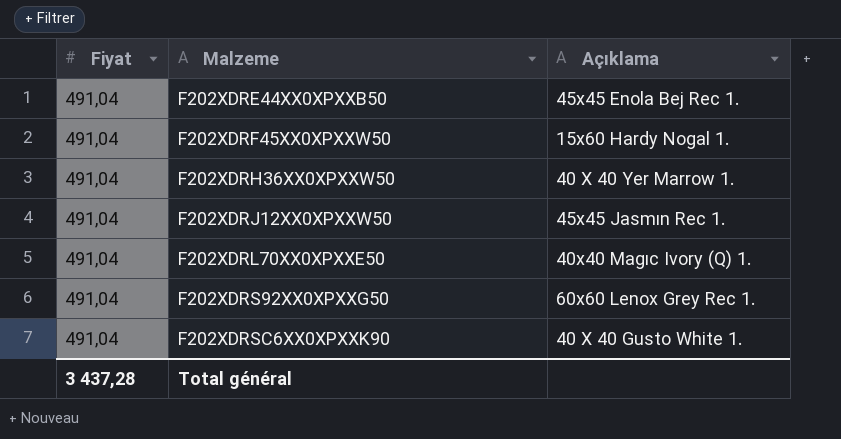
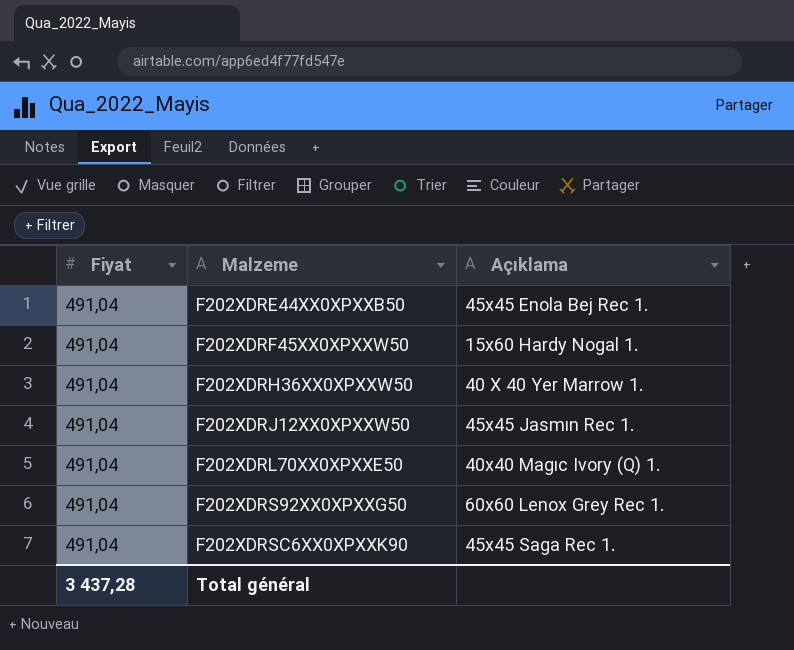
F202XDRSC6XX0XPXXK90 | Açıklama: 40 X 40 Gusto White 1. -> 45x45 Saga Rec 1.

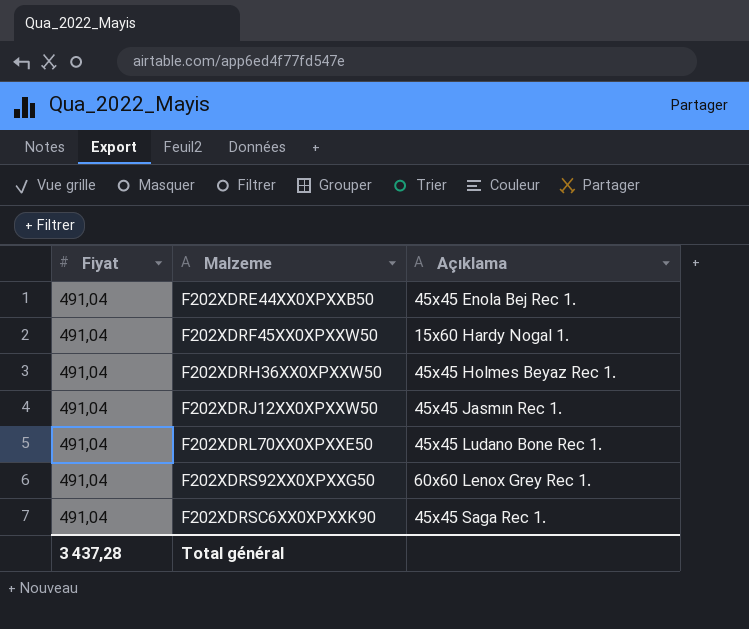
F202XDRH36XX0XPXXW50 | Açıklama: 40 X 40 Yer Marrow 1. -> 45x45 Holmes Beyaz Rec 1.
F202XDRL70XX0XPXXE50 | Açıklama: 40x40 Magıc Ivory (Q) 1. -> 45x45 Ludano Bone Rec 1.

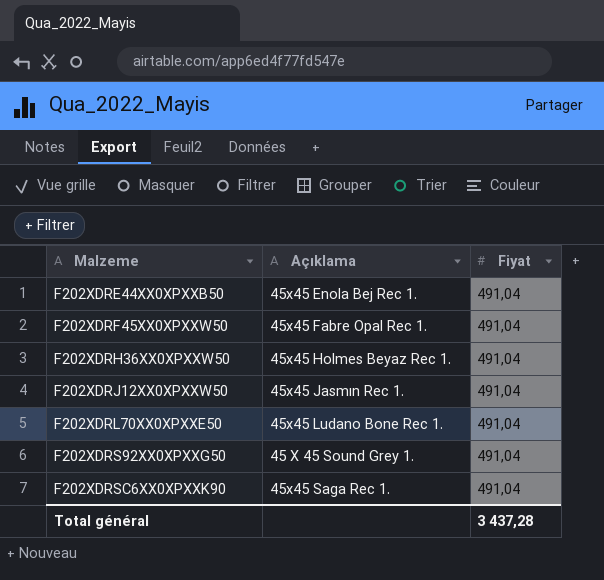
column Fiyat | position: 1 -> 3
F202XDRF45XX0XPXXW50 | Açıklama: 15x60 Hardy Nogal 1. -> 45x45 Fabre Opal Rec 1.
F202XDRS92XX0XPXXG50 | Açıklama: 60x60 Lenox Grey Rec 1. -> 45 X 45 Sound Grey 1.

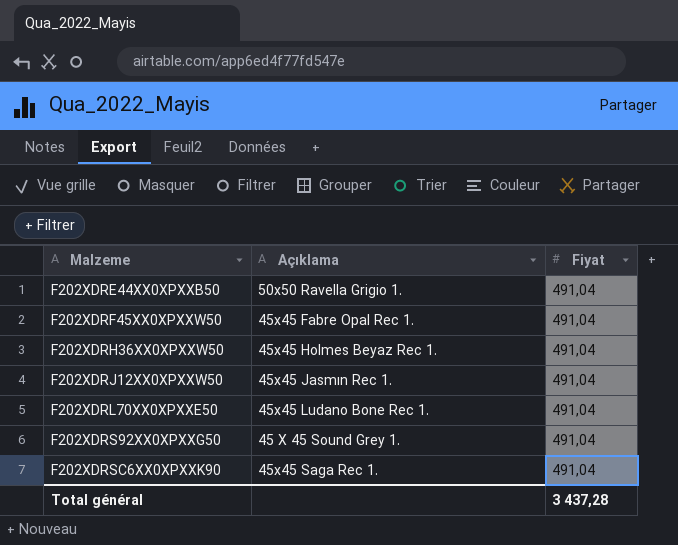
F202XDRE44XX0XPXXB50 | Açıklama: 45x45 Enola Bej Rec 1. -> 50x50 Ravella Grigio 1.

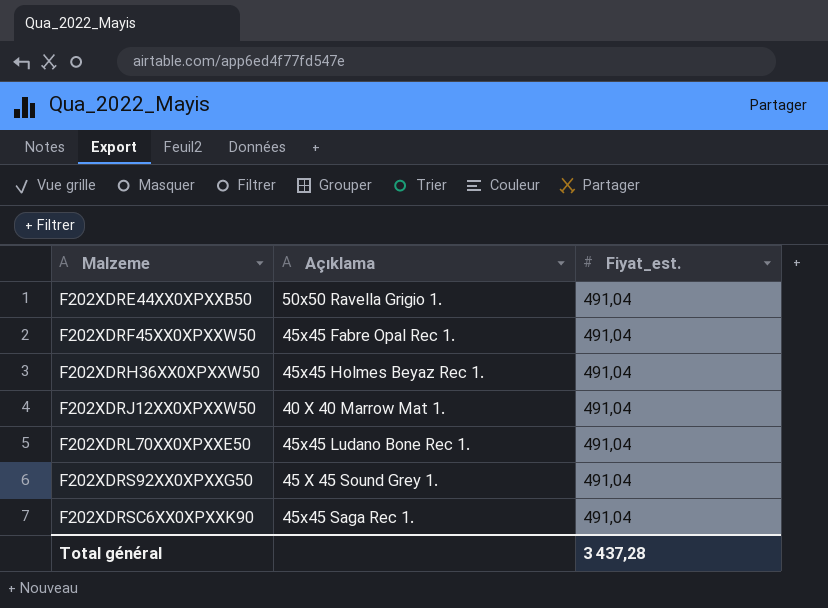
column name: Fiyat -> Fiyat_est.
F202XDRJ12XX0XPXXW50 | Açıklama: 45x45 Jasmın Rec 1. -> 40 X 40 Marrow Mat 1.

